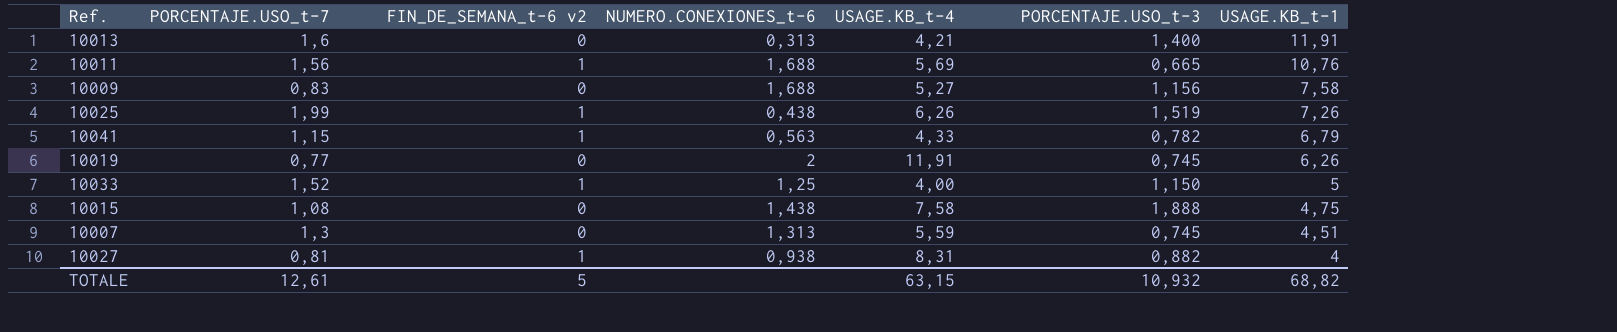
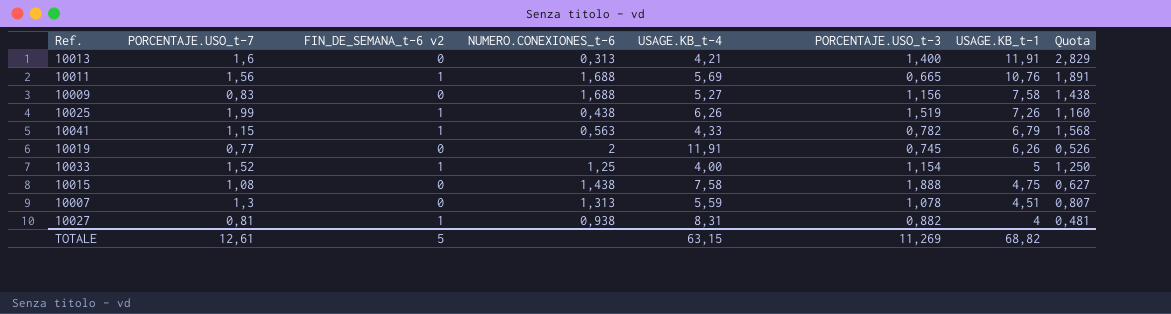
column Quota | formula: none -> [USAGE.KB_t-1] / [USAGE.KB_t-4]
10033 | PORCENTAJE.USO_t-3: 1,150 -> 1,154
10007 | PORCENTAJE.USO_t-3: 0,745 -> 1,078
TOTALE | PORCENTAJE.USO_t-3: 10,932 -> 11,269

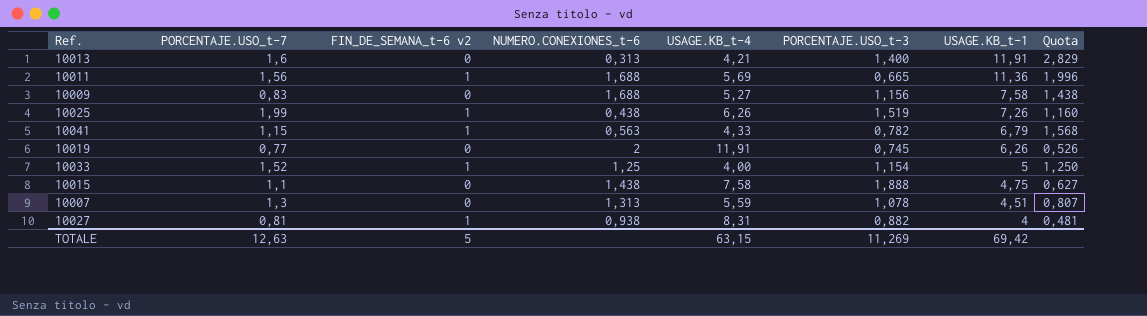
10011 | USAGE.KB_t-1: 10,76 -> 11,36
10011 | Quota: 1,891 -> 1,996
10015 | PORCENTAJE.USO_t-7: 1,08 -> 1,1
TOTALE | PORCENTAJE.USO_t-7: 12,61 -> 12,63
TOTALE | USAGE.KB_t-1: 68,82 -> 69,42

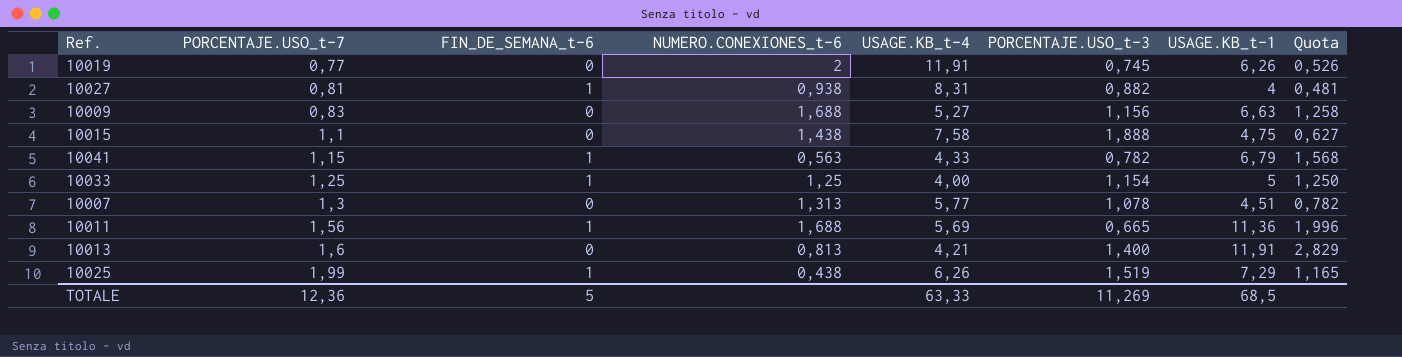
row order: USAGE.KB_t-1 descending -> PORCENTAJE.USO_t-7 ascending
column name: FIN_DE_SEMANA_t-6 v2 -> FIN_DE_SEMANA_t-6
10009 | USAGE.KB_t-1: 7,58 -> 6,63
10009 | Quota: 1,438 -> 1,258
10033 | PORCENTAJE.USO_t-7: 1,52 -> 1,25
10007 | USAGE.KB_t-4: 5,59 -> 5,77
10007 | Quota: 0,807 -> 0,782
10013 | NUMERO.CONEXIONES_t-6: 0,313 -> 0,813
10025 | USAGE.KB_t-1: 7,26 -> 7,29
10025 | Quota: 1,160 -> 1,165
TOTALE | PORCENTAJE.USO_t-7: 12,63 -> 12,36
TOTALE | USAGE.KB_t-4: 63,15 -> 63,33
TOTALE | USAGE.KB_t-1: 69,42 -> 68,5

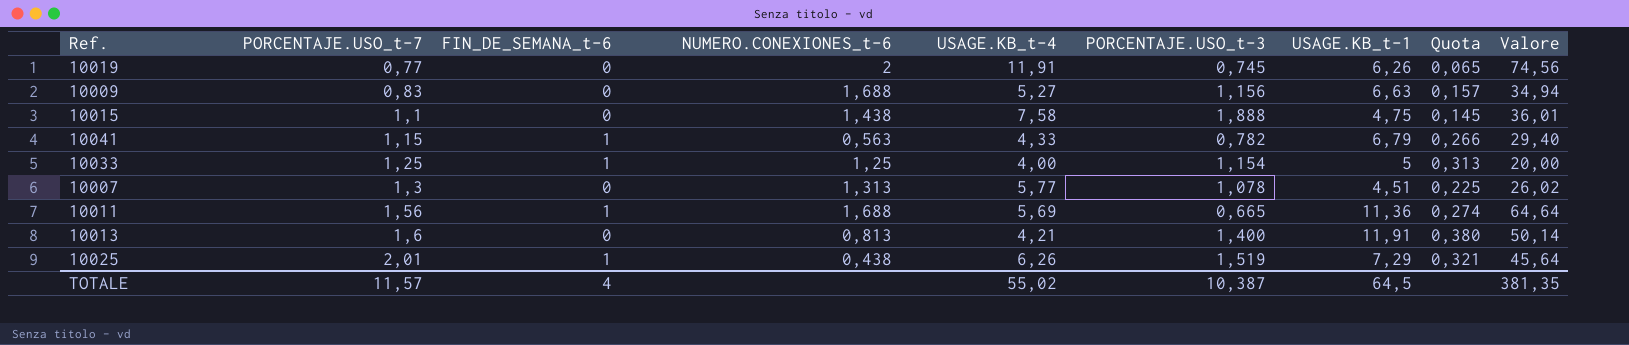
column Quota | formula: [USAGE.KB_t-1] / [USAGE.KB_t-4] -> [PORCENTAJE.USO_t-7] / [USAGE.KB_t-4]
column Valore | formula: none -> [USAGE.KB_t-4] * [USAGE.KB_t-1]
row 10027: 0,81 | 1 | 0,938 | 8,31 | 0,882 | 4 | 0,481 -> none
10025 | PORCENTAJE.USO_t-7: 1,99 -> 2,01
TOTALE | PORCENTAJE.USO_t-7: 12,36 -> 11,57
TOTALE | FIN_DE_SEMANA_t-6: 5 -> 4
TOTALE | USAGE.KB_t-4: 63,33 -> 55,02
TOTALE | PORCENTAJE.USO_t-3: 11,269 -> 10,387
TOTALE | USAGE.KB_t-1: 68,5 -> 64,5

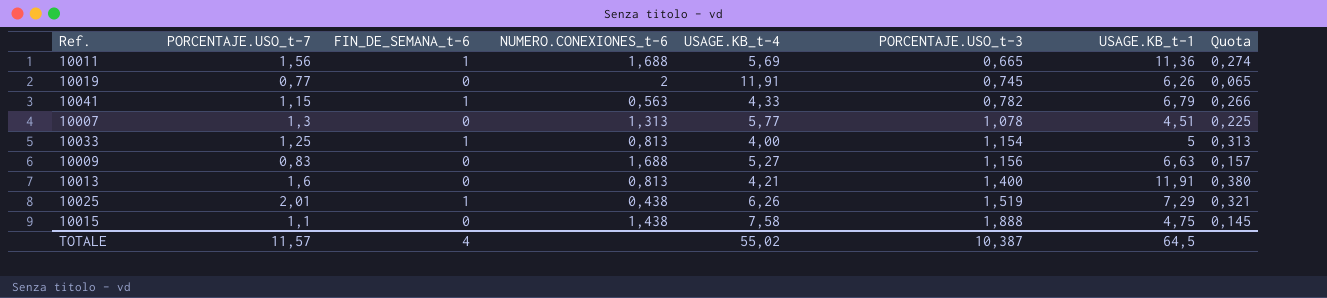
row order: PORCENTAJE.USO_t-7 ascending -> PORCENTAJE.USO_t-3 ascending
column Valore | formula: [USAGE.KB_t-4] * [USAGE.KB_t-1] -> none
10033 | NUMERO.CONEXIONES_t-6: 1,25 -> 0,813

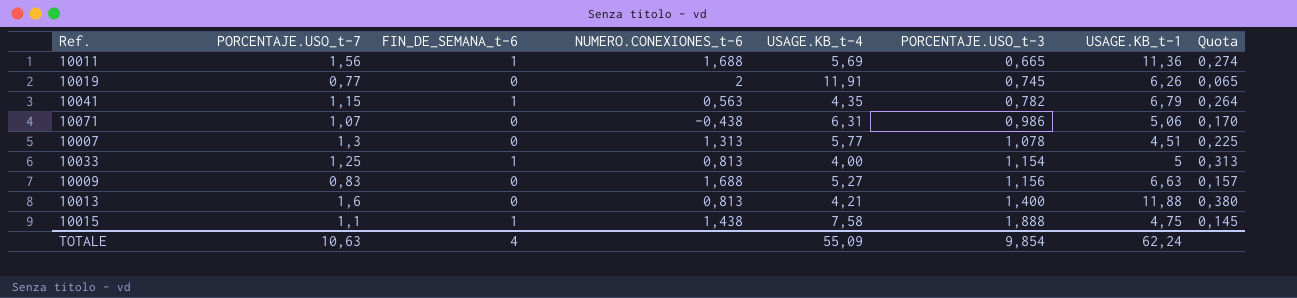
row 10025: 2,01 | 1 | 0,438 | 6,26 | 1,519 | 7,29 | 0,321 -> none
10041 | USAGE.KB_t-4: 4,33 -> 4,35
10041 | Quota: 0,266 -> 0,264
row 10071: none -> 1,07 | 0 | -0,438 | 6,31 | 0,986 | 5,06 | 0,170
10013 | USAGE.KB_t-1: 11,91 -> 11,88
10015 | FIN_DE_SEMANA_t-6: 0 -> 1
TOTALE | PORCENTAJE.USO_t-7: 11,57 -> 10,63
TOTALE | USAGE.KB_t-4: 55,02 -> 55,09
TOTALE | PORCENTAJE.USO_t-3: 10,387 -> 9,854
TOTALE | USAGE.KB_t-1: 64,5 -> 62,24

